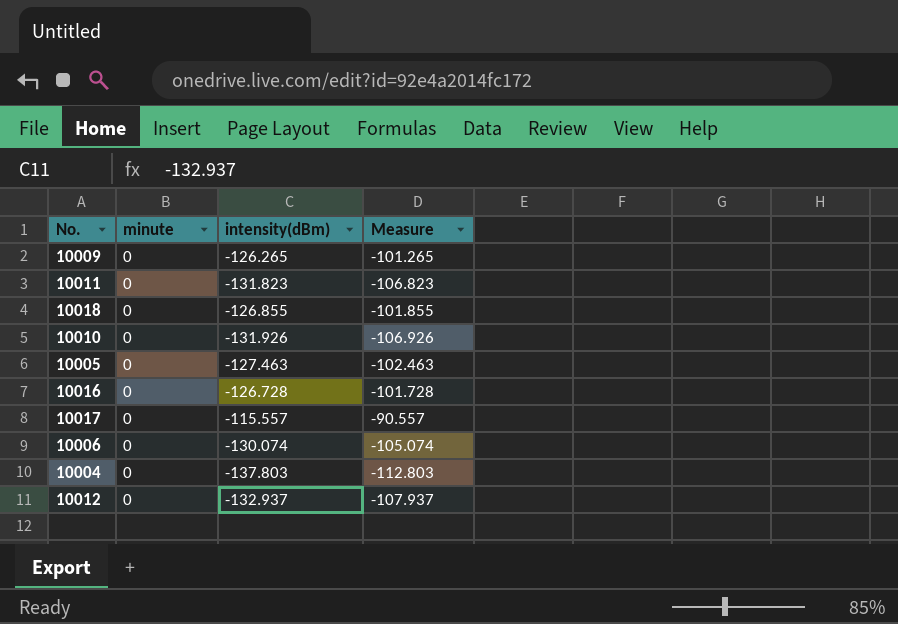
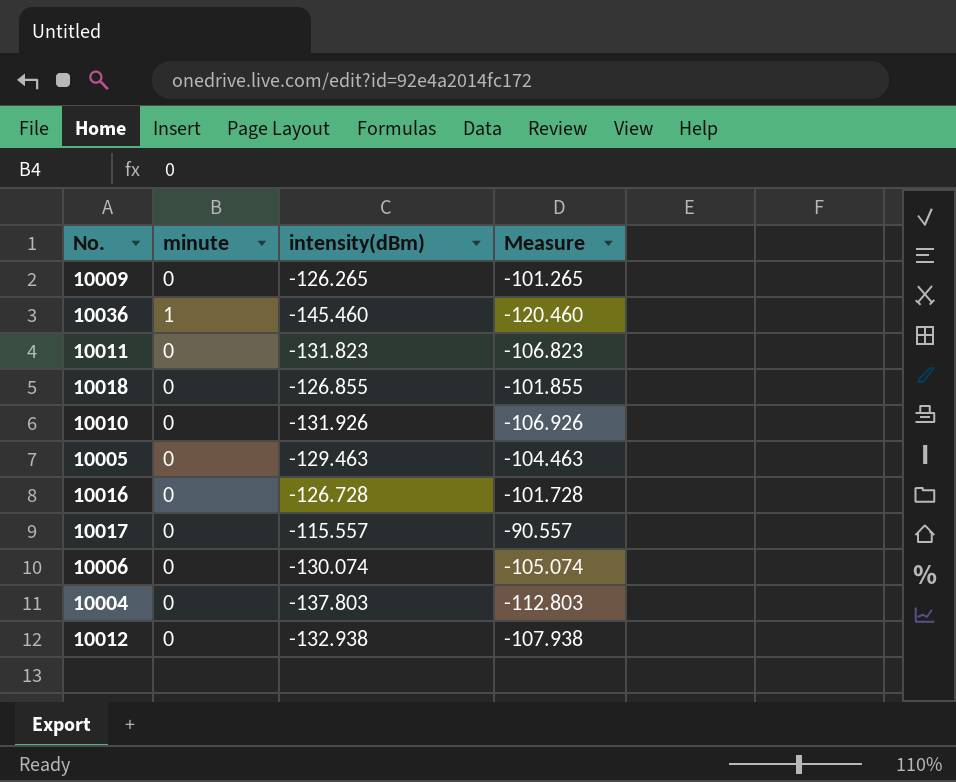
row 10036: none -> 1 | -145.460 | -120.460
10005 | intensity(dBm): -127.463 -> -129.463
10005 | Measure: -102.463 -> -104.463
10012 | intensity(dBm): -132.937 -> -132.938
10012 | Measure: -107.937 -> -107.938

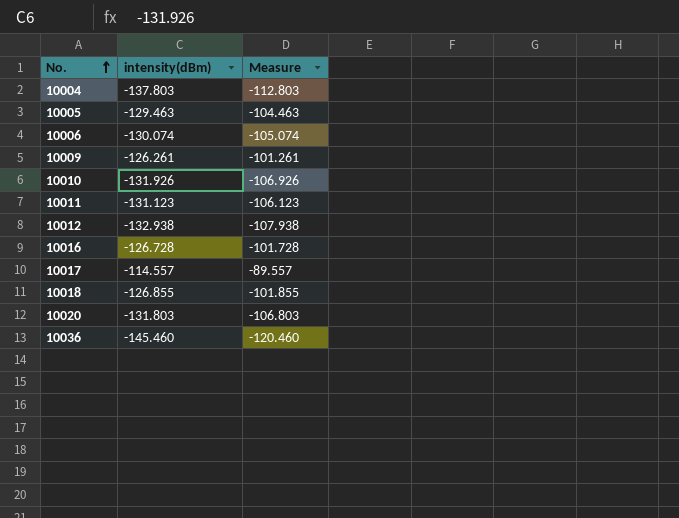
row order: none -> No. ascending
column minute | position: 2 -> none
10009 | intensity(dBm): -126.265 -> -126.261
10009 | Measure: -101.265 -> -101.261
10011 | intensity(dBm): -131.823 -> -131.123
10011 | Measure: -106.823 -> -106.123
10017 | intensity(dBm): -115.557 -> -114.557
10017 | Measure: -90.557 -> -89.557
row 10020: none -> -131.803 | -106.803

